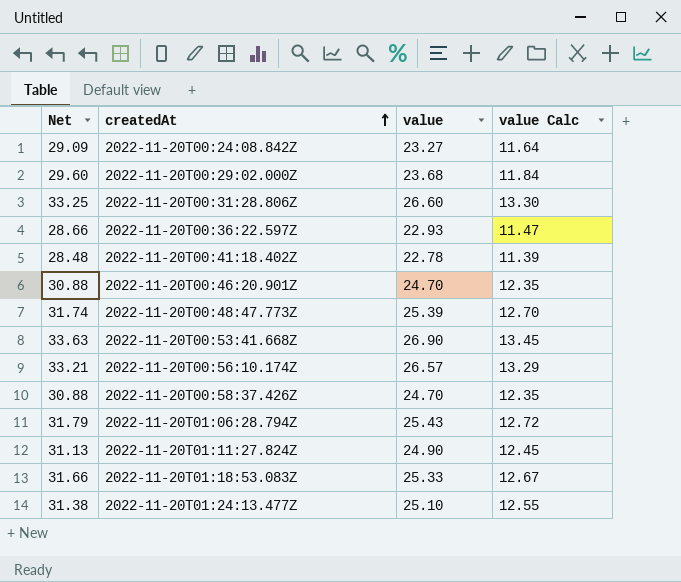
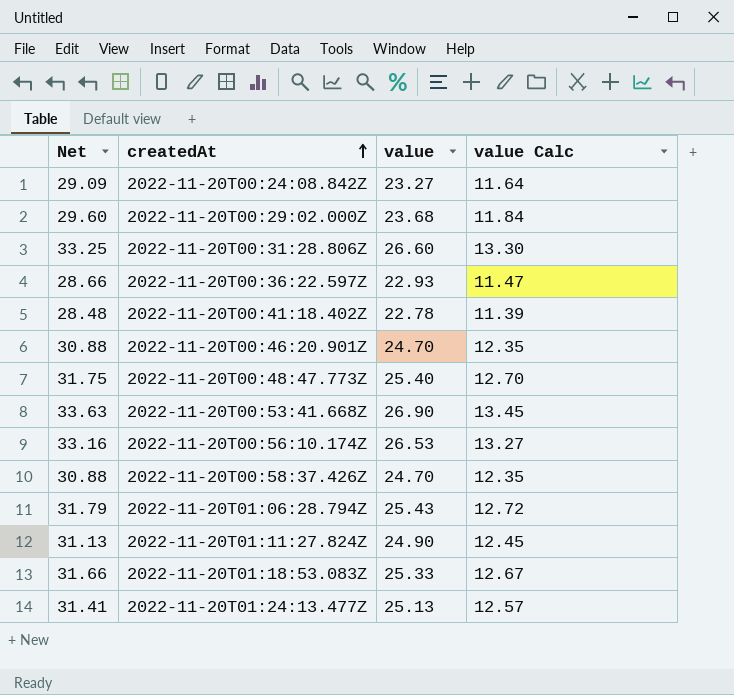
2022-11-20T00:48:47.773Z | Net: 31.74 -> 31.75
2022-11-20T00:48:47.773Z | value: 25.39 -> 25.40
2022-11-20T00:56:10.174Z | Net: 33.21 -> 33.16
2022-11-20T00:56:10.174Z | value: 26.57 -> 26.53
2022-11-20T00:56:10.174Z | value Calc: 13.29 -> 13.27
2022-11-20T01:24:13.477Z | Net: 31.38 -> 31.41
2022-11-20T01:24:13.477Z | value: 25.10 -> 25.13
2022-11-20T01:24:13.477Z | value Calc: 12.55 -> 12.57

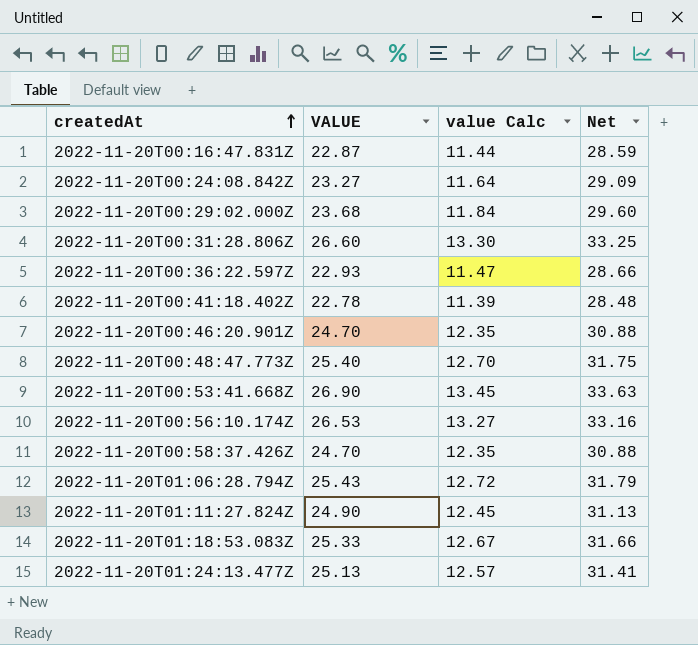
column name: value -> VALUE
column Net | position: 1 -> 4
row 2022-11-20T00:16:47.831Z: none -> 22.87 | 11.44 | 28.59

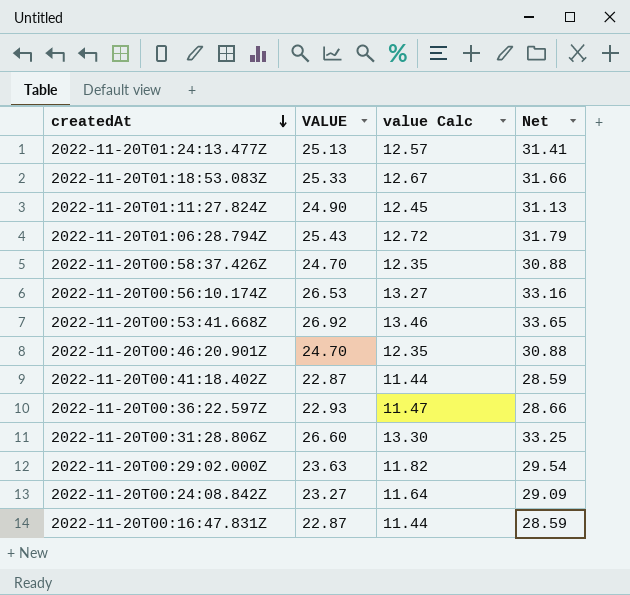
row order: createdAt ascending -> createdAt descending
row 2022-11-20T00:48:47.773Z: 25.40 | 12.70 | 31.75 -> none
2022-11-20T00:53:41.668Z | VALUE: 26.90 -> 26.92
2022-11-20T00:53:41.668Z | value Calc: 13.45 -> 13.46
2022-11-20T00:53:41.668Z | Net: 33.63 -> 33.65
2022-11-20T00:41:18.402Z | VALUE: 22.78 -> 22.87
2022-11-20T00:41:18.402Z | value Calc: 11.39 -> 11.44
2022-11-20T00:41:18.402Z | Net: 28.48 -> 28.59
2022-11-20T00:29:02.000Z | VALUE: 23.68 -> 23.63
2022-11-20T00:29:02.000Z | value Calc: 11.84 -> 11.82
2022-11-20T00:29:02.000Z | Net: 29.60 -> 29.54

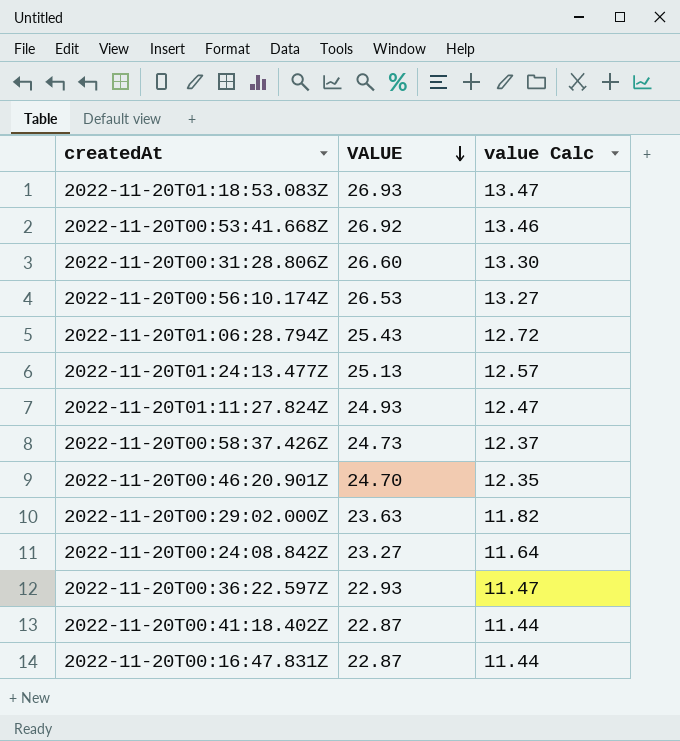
row order: createdAt descending -> VALUE descending
column Net | formula: [VALUE] * 1.25 -> none
2022-11-20T01:18:53.083Z | VALUE: 25.33 -> 26.93
2022-11-20T01:18:53.083Z | value Calc: 12.67 -> 13.47
2022-11-20T01:11:27.824Z | VALUE: 24.90 -> 24.93
2022-11-20T01:11:27.824Z | value Calc: 12.45 -> 12.47
2022-11-20T00:58:37.426Z | VALUE: 24.70 -> 24.73
2022-11-20T00:58:37.426Z | value Calc: 12.35 -> 12.37

